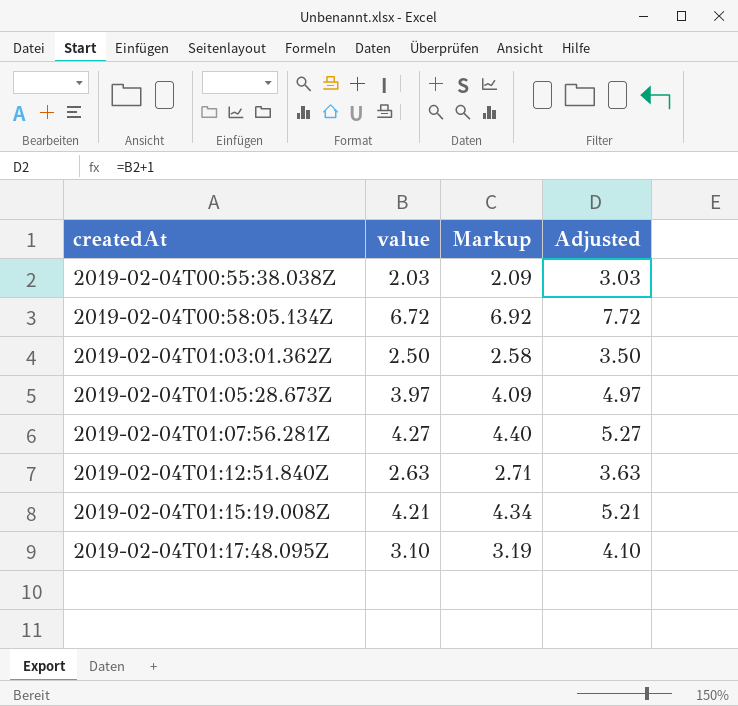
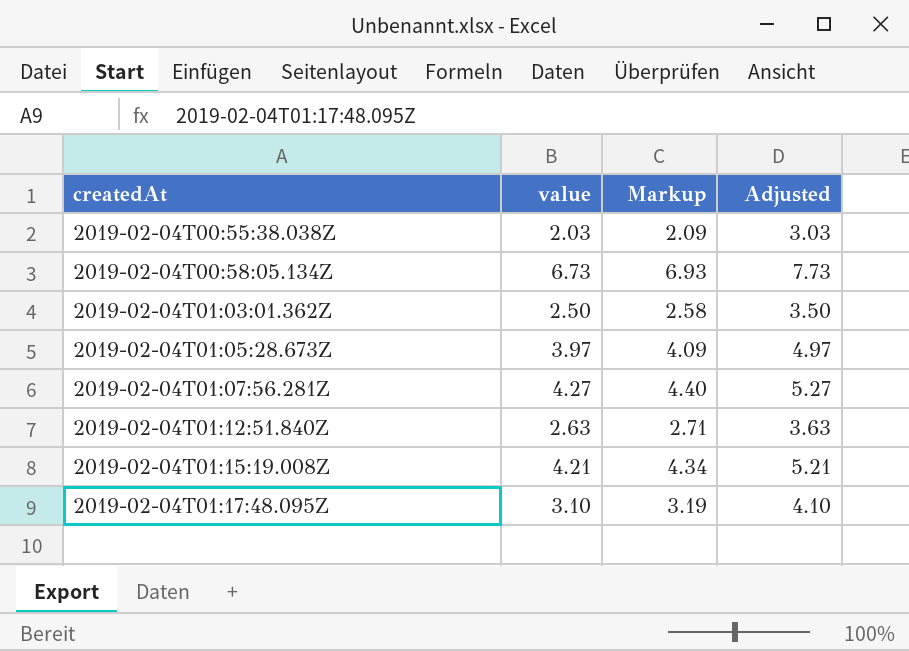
2019-02-04T00:58:05.134Z | value: 6.72 -> 6.73
2019-02-04T00:58:05.134Z | Markup: 6.92 -> 6.93
2019-02-04T00:58:05.134Z | Adjusted: 7.72 -> 7.73

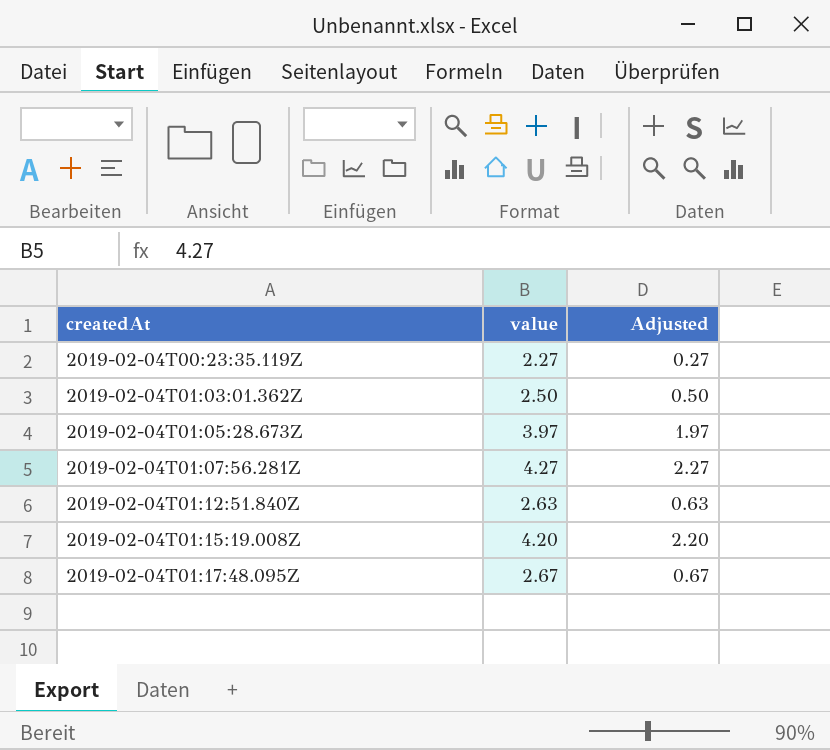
column Markup | formula: [value] * 1.03 -> none
column Adjusted | formula: [value] + 1 -> [value] - 2
row 2019-02-04T00:55:38.038Z: 2.03 | 2.09 | 3.03 -> none
row 2019-02-04T00:58:05.134Z: 6.73 | 6.93 | 7.73 -> none
row 2019-02-04T00:23:35.119Z: none -> 2.27 | 0.27
2019-02-04T01:15:19.008Z | value: 4.21 -> 4.20
2019-02-04T01:17:48.095Z | value: 3.10 -> 2.67

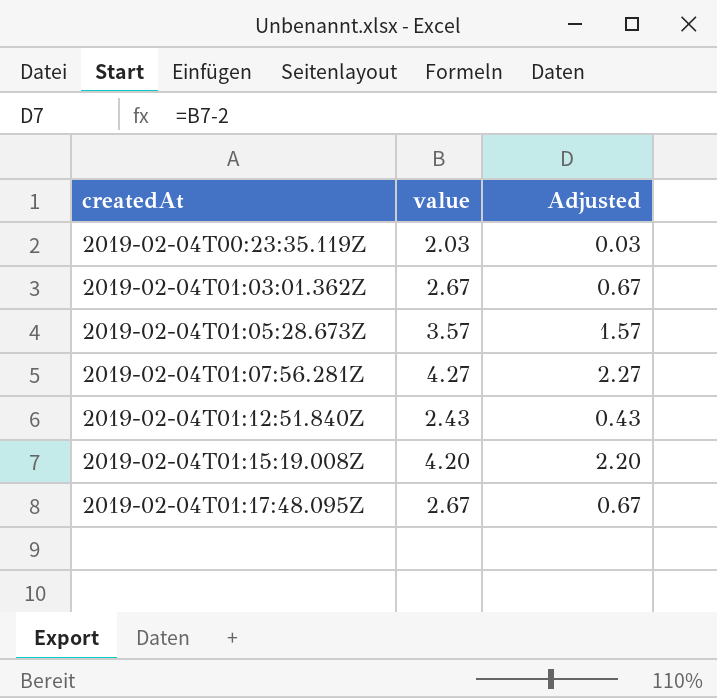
2019-02-04T00:23:35.119Z | value: 2.27 -> 2.03
2019-02-04T00:23:35.119Z | Adjusted: 0.27 -> 0.03
2019-02-04T01:03:01.362Z | value: 2.50 -> 2.67
2019-02-04T01:03:01.362Z | Adjusted: 0.50 -> 0.67
2019-02-04T01:05:28.673Z | value: 3.97 -> 3.57
2019-02-04T01:05:28.673Z | Adjusted: 1.97 -> 1.57
2019-02-04T01:12:51.840Z | value: 2.63 -> 2.43
2019-02-04T01:12:51.840Z | Adjusted: 0.63 -> 0.43

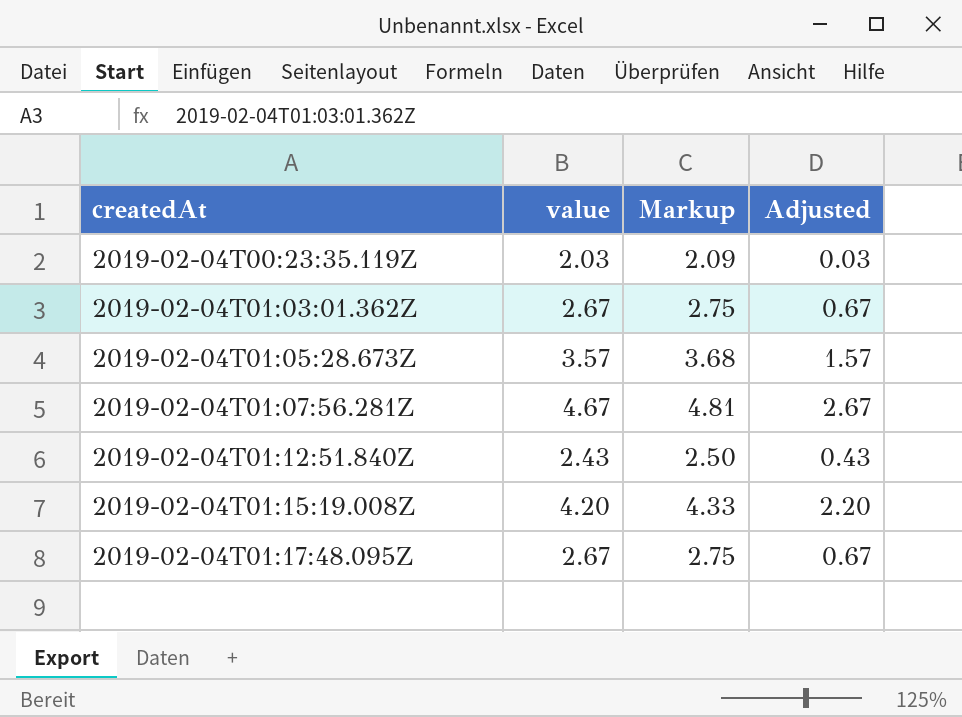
column Markup | formula: none -> [value] * 1.03
2019-02-04T01:07:56.281Z | value: 4.27 -> 4.67
2019-02-04T01:07:56.281Z | Adjusted: 2.27 -> 2.67

